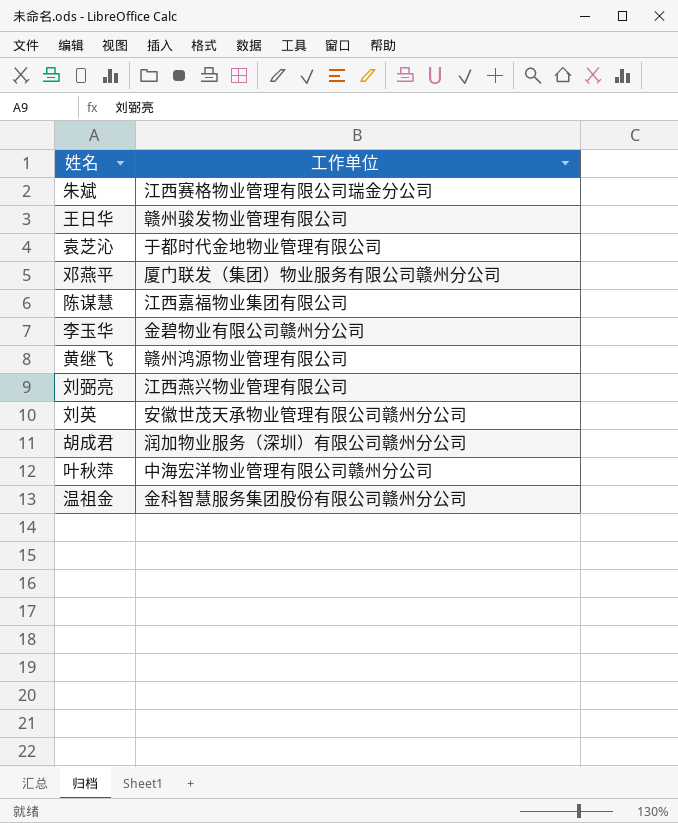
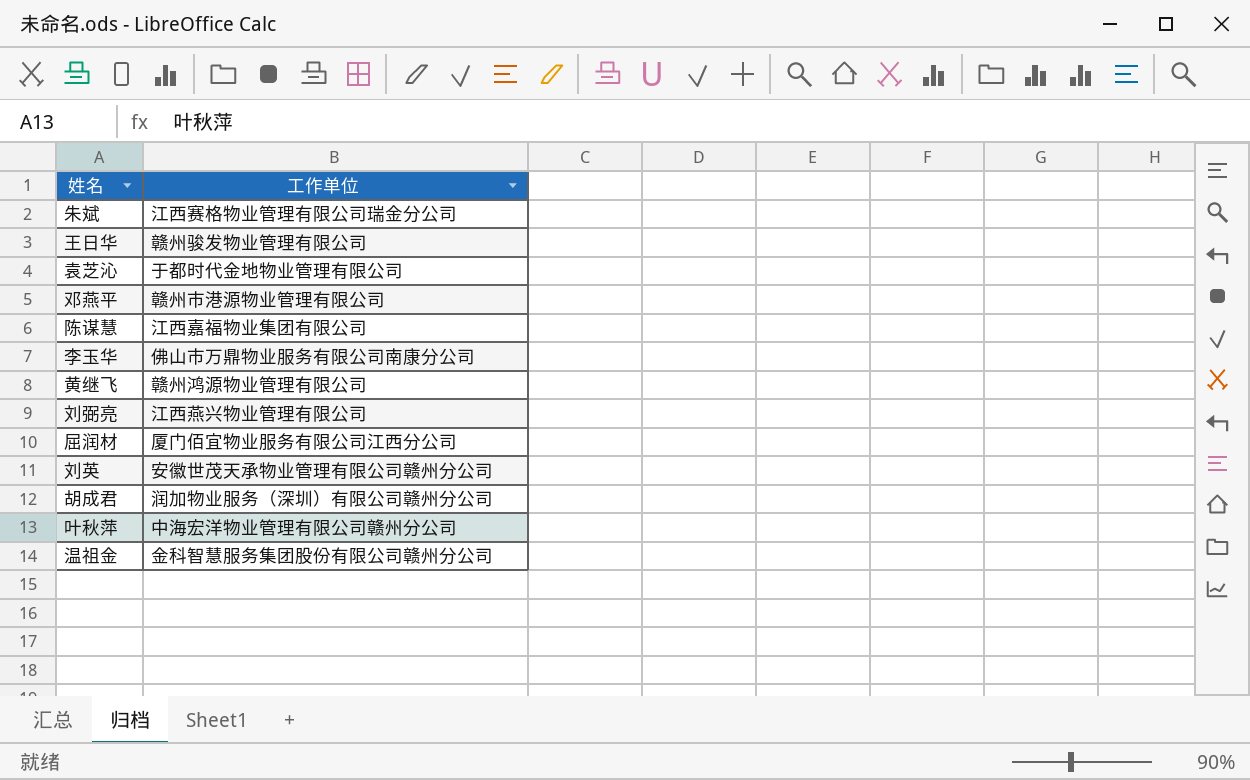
邓燕平 | 工作单位: 厦门联发（集团）物业服务有限公司赣州分公司 -> 赣州市港源物业管理有限公司
李玉华 | 工作单位: 金碧物业有限公司赣州分公司 -> 佛山市万鼎物业服务有限公司南康分公司
row 屈润材: none -> 厦门佰宜物业服务有限公司江西分公司

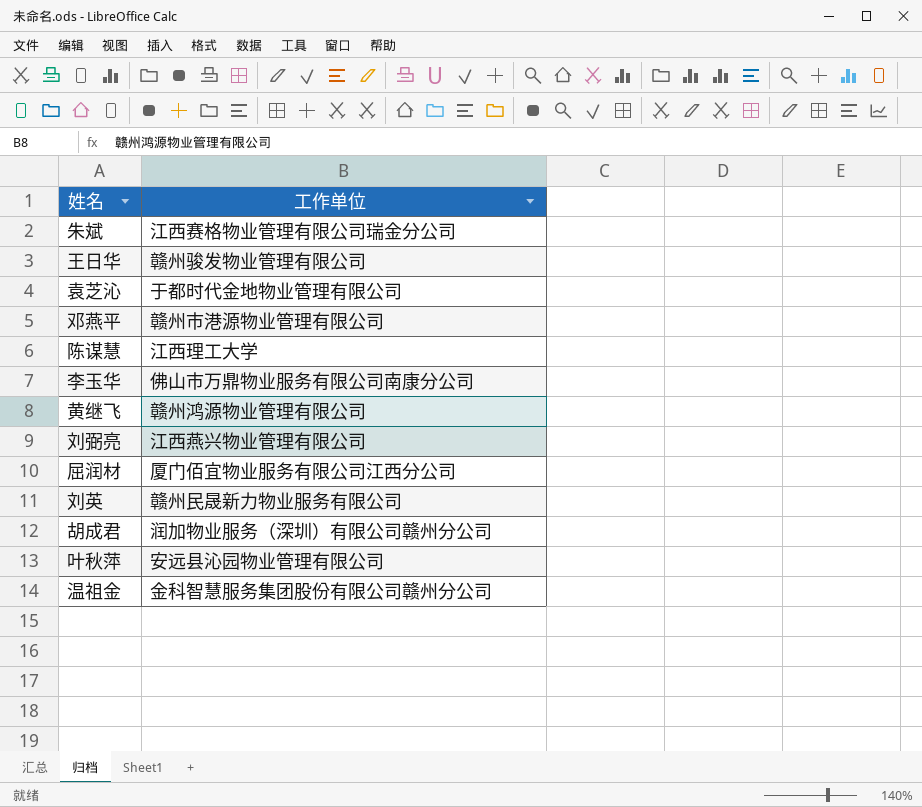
陈谋慧 | 工作单位: 江西嘉福物业集团有限公司 -> 江西理工大学
刘英 | 工作单位: 安徽世茂天承物业管理有限公司赣州分公司 -> 赣州民晟新力物业服务有限公司
叶秋萍 | 工作单位: 中海宏洋物业管理有限公司赣州分公司 -> 安远县沁园物业管理有限公司

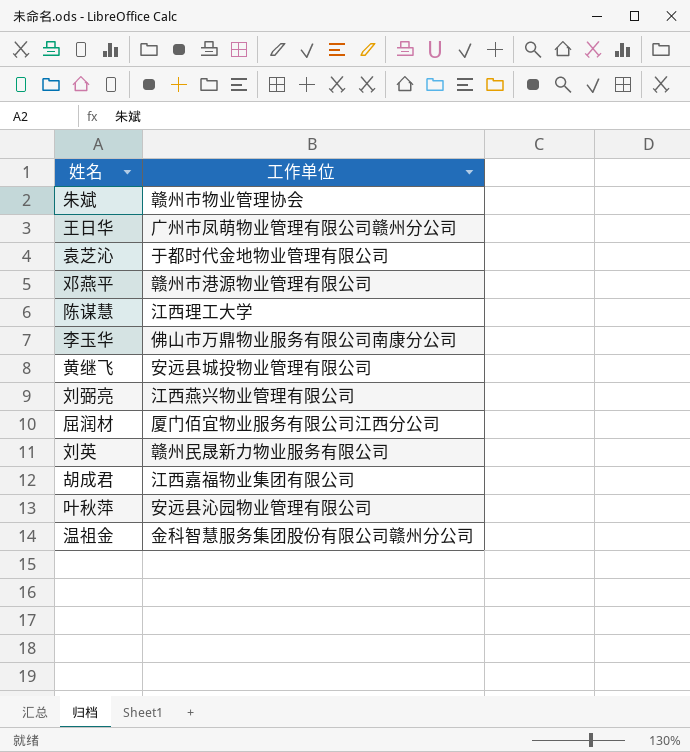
朱斌 | 工作单位: 江西赛格物业管理有限公司瑞金分公司 -> 赣州市物业管理协会
王日华 | 工作单位: 赣州骏发物业管理有限公司 -> 广州市凤萌物业管理有限公司赣州分公司
黄继飞 | 工作单位: 赣州鸿源物业管理有限公司 -> 安远县城投物业管理有限公司
胡成君 | 工作单位: 润加物业服务（深圳）有限公司赣州分公司 -> 江西嘉福物业集团有限公司

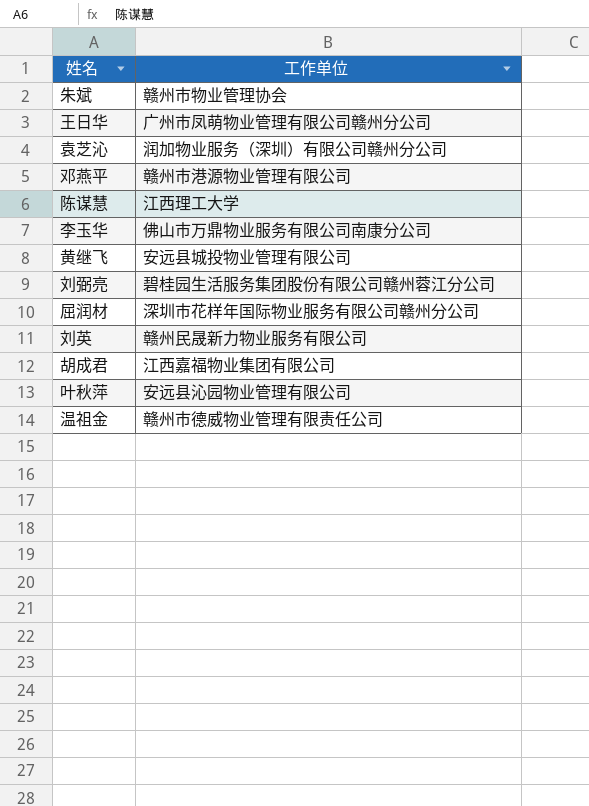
袁芝沁 | 工作单位: 于都时代金地物业管理有限公司 -> 润加物业服务（深圳）有限公司赣州分公司
刘弼亮 | 工作单位: 江西燕兴物业管理有限公司 -> 碧桂园生活服务集团股份有限公司赣州蓉江分公司
屈润材 | 工作单位: 厦门佰宜物业服务有限公司江西分公司 -> 深圳市花样年国际物业服务有限公司赣州分公司
温祖金 | 工作单位: 金科智慧服务集团股份有限公司赣州分公司 -> 赣州市德威物业管理有限责任公司

